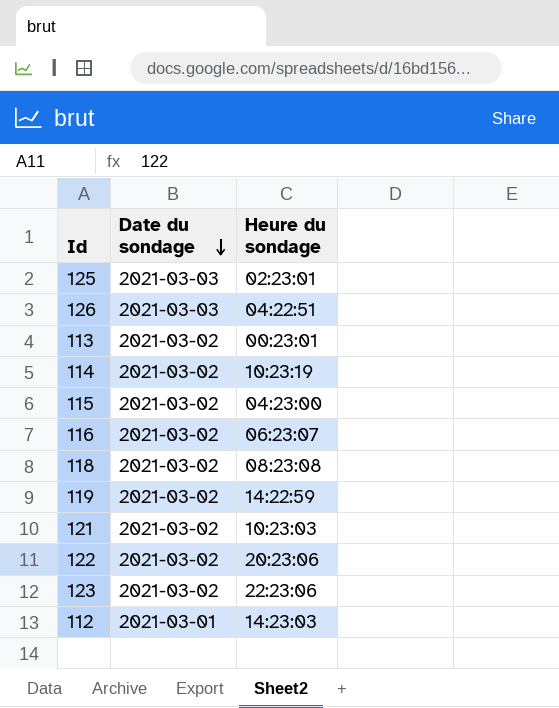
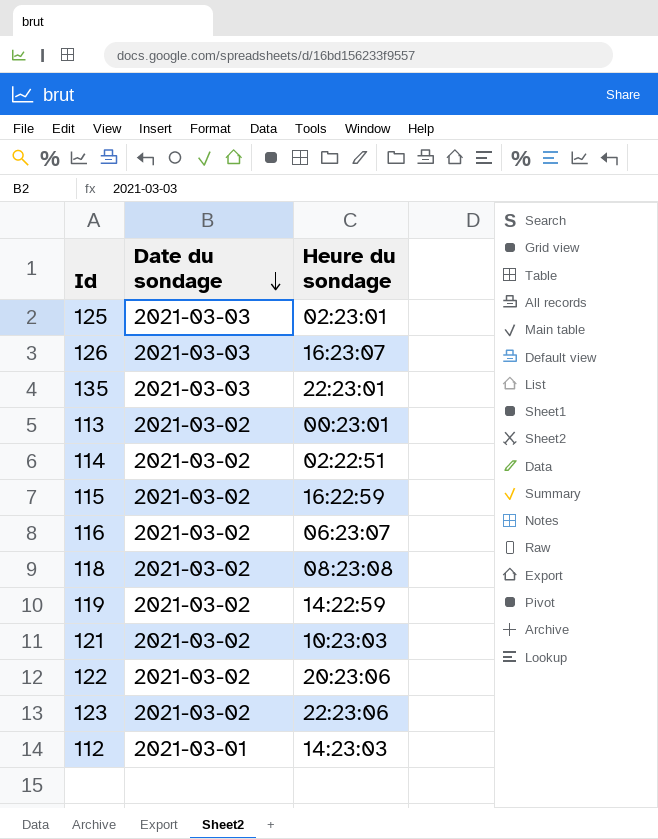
126 | Heure du sondage: 04:22:51 -> 16:23:07
row 135: none -> 2021-03-03 | 22:23:01
114 | Heure du sondage: 10:23:19 -> 02:22:51
115 | Heure du sondage: 04:23:00 -> 16:22:59

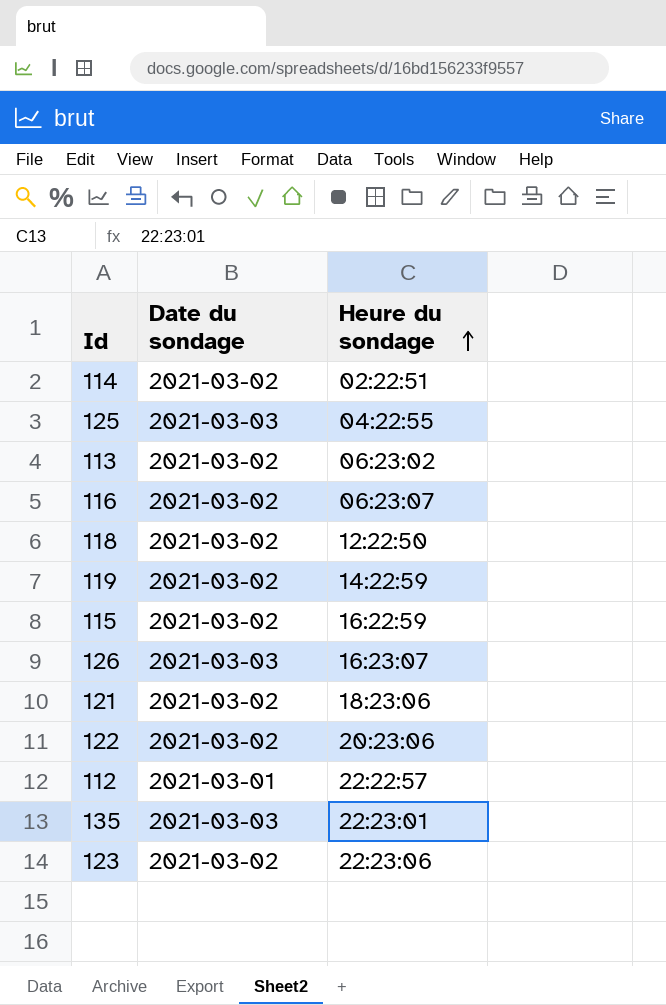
row order: Date du sondage descending -> Heure du sondage ascending
125 | Heure du sondage: 02:23:01 -> 04:22:55
113 | Heure du sondage: 00:23:01 -> 06:23:02
118 | Heure du sondage: 08:23:08 -> 12:22:50
121 | Heure du sondage: 10:23:03 -> 18:23:06
112 | Heure du sondage: 14:23:03 -> 22:22:57

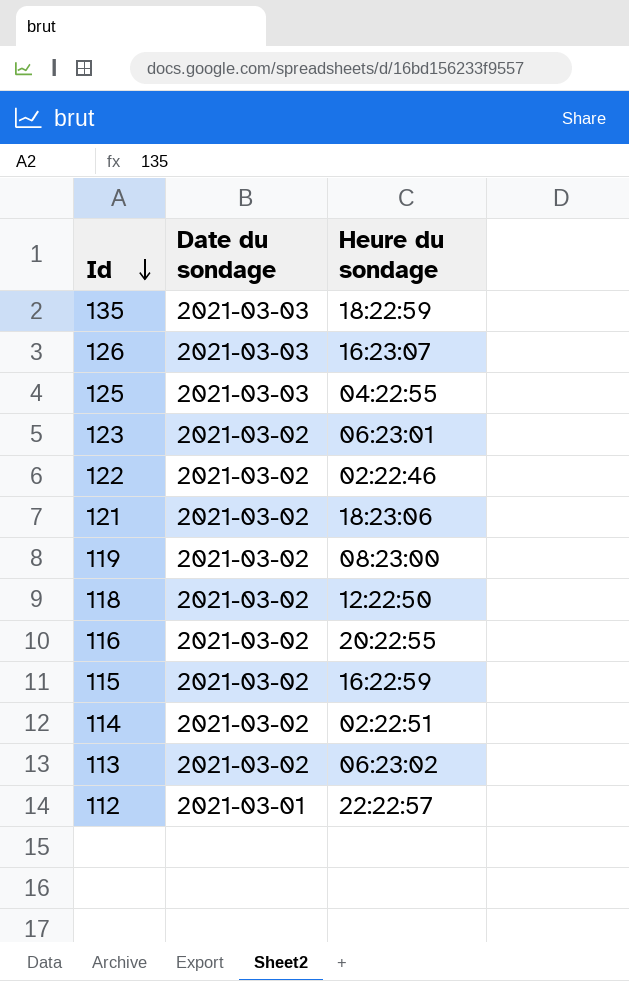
row order: Heure du sondage ascending -> Id descending
135 | Heure du sondage: 22:23:01 -> 18:22:59
123 | Heure du sondage: 22:23:06 -> 06:23:01
122 | Heure du sondage: 20:23:06 -> 02:22:46
119 | Heure du sondage: 14:22:59 -> 08:23:00
116 | Heure du sondage: 06:23:07 -> 20:22:55

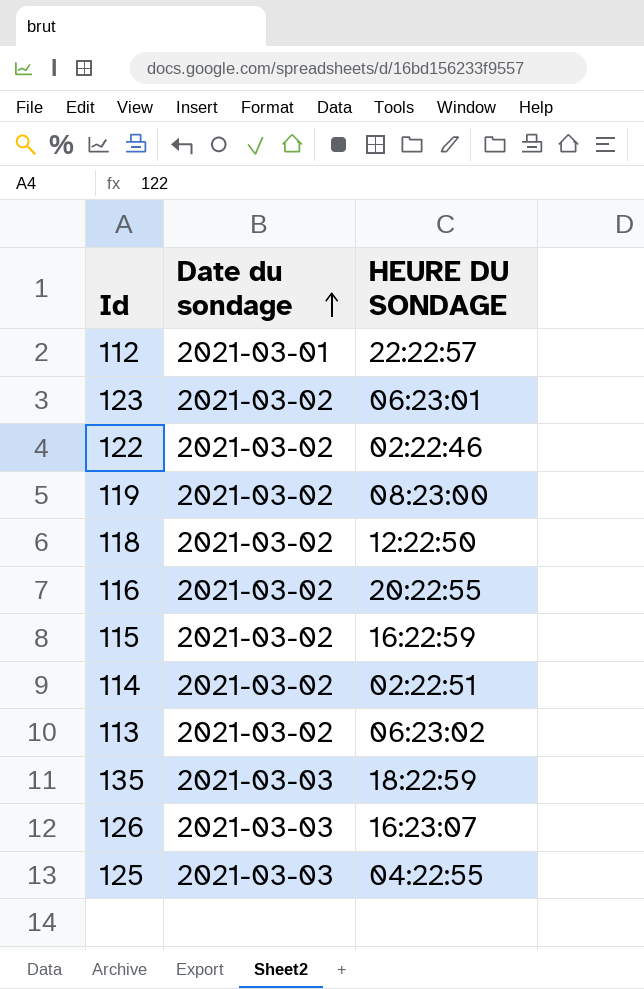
row order: Id descending -> Date du sondage ascending
column name: Heure du sondage -> HEURE DU SONDAGE
row 121: 2021-03-02 | 18:23:06 -> none

